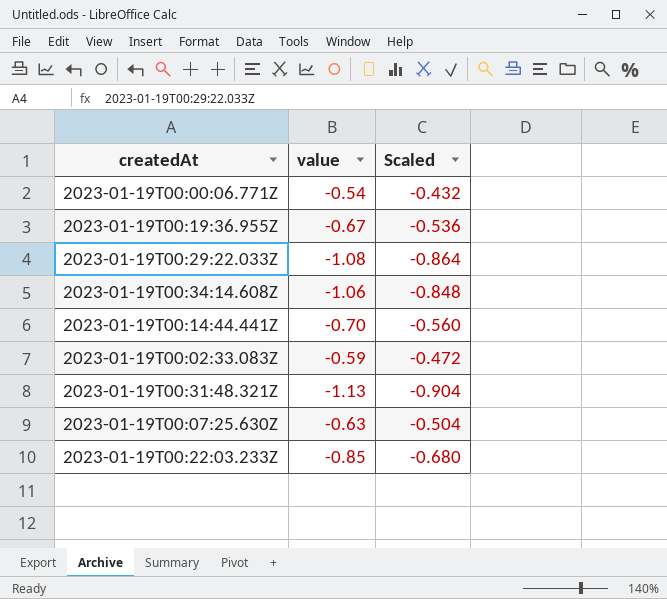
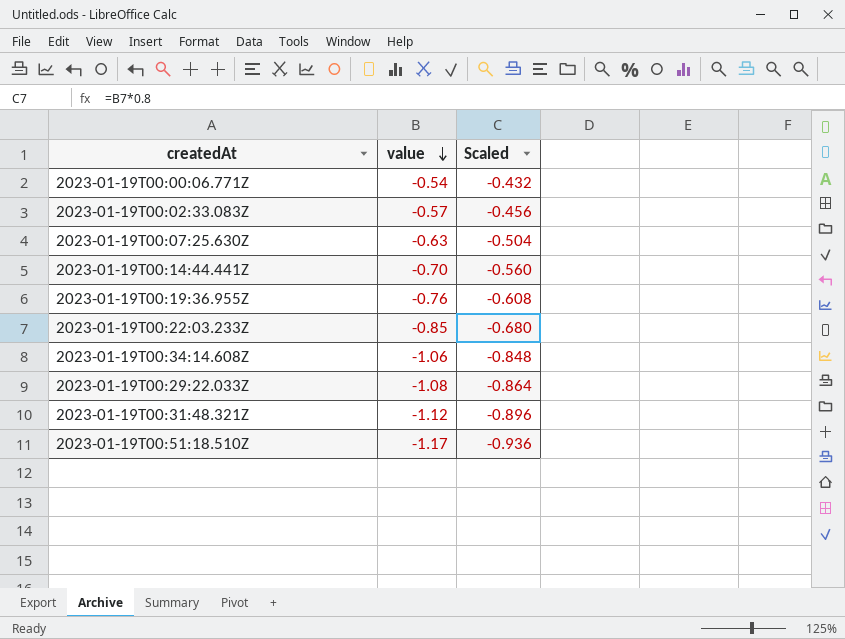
row order: none -> value descending
2023-01-19T00:02:33.083Z | value: -0.59 -> -0.57
2023-01-19T00:02:33.083Z | Scaled: -0.472 -> -0.456
2023-01-19T00:19:36.955Z | value: -0.67 -> -0.76
2023-01-19T00:19:36.955Z | Scaled: -0.536 -> -0.608
2023-01-19T00:31:48.321Z | value: -1.13 -> -1.12
2023-01-19T00:31:48.321Z | Scaled: -0.904 -> -0.896
row 2023-01-19T00:51:18.510Z: none -> -1.17 | -0.936

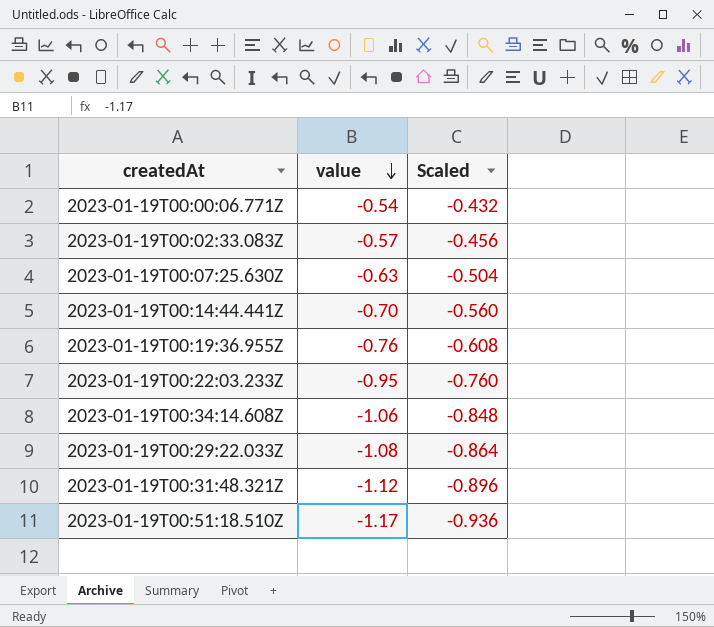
2023-01-19T00:22:03.233Z | value: -0.85 -> -0.95
2023-01-19T00:22:03.233Z | Scaled: -0.680 -> -0.760

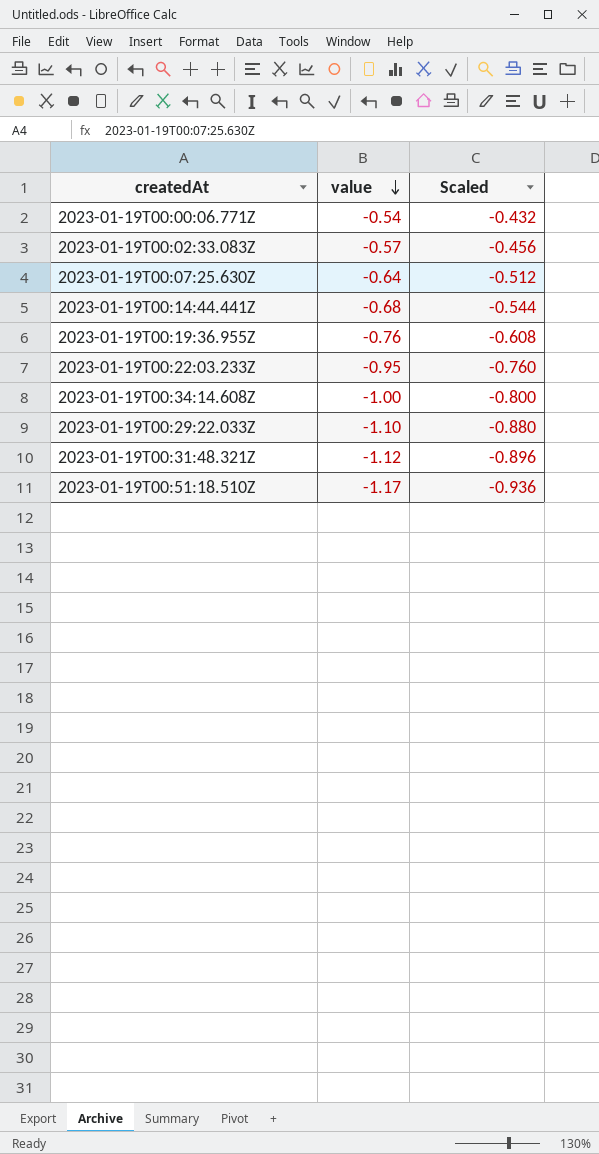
2023-01-19T00:07:25.630Z | value: -0.63 -> -0.64
2023-01-19T00:07:25.630Z | Scaled: -0.504 -> -0.512
2023-01-19T00:14:44.441Z | value: -0.70 -> -0.68
2023-01-19T00:14:44.441Z | Scaled: -0.560 -> -0.544
2023-01-19T00:34:14.608Z | value: -1.06 -> -1.00
2023-01-19T00:34:14.608Z | Scaled: -0.848 -> -0.800
2023-01-19T00:29:22.033Z | value: -1.08 -> -1.10
2023-01-19T00:29:22.033Z | Scaled: -0.864 -> -0.880

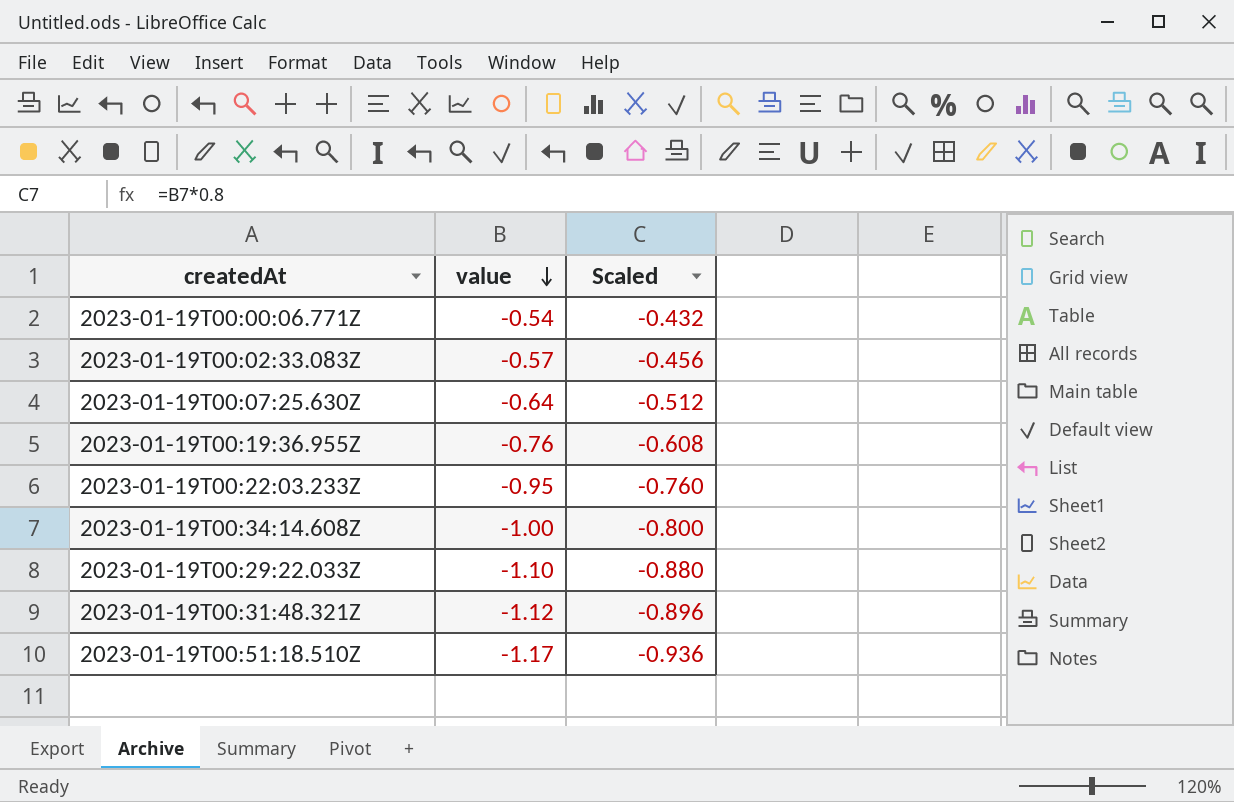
row 2023-01-19T00:14:44.441Z: -0.68 | -0.544 -> none

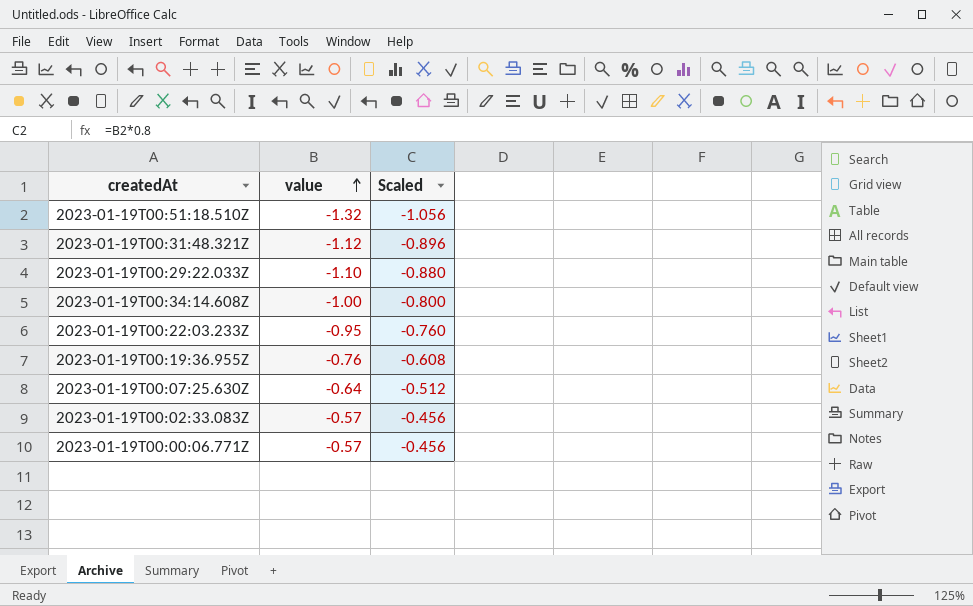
row order: value descending -> value ascending
2023-01-19T00:51:18.510Z | value: -1.17 -> -1.32
2023-01-19T00:51:18.510Z | Scaled: -0.936 -> -1.056
2023-01-19T00:00:06.771Z | value: -0.54 -> -0.57
2023-01-19T00:00:06.771Z | Scaled: -0.432 -> -0.456

